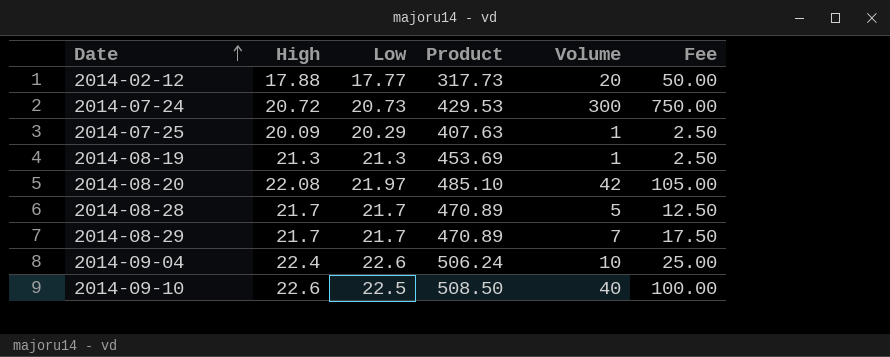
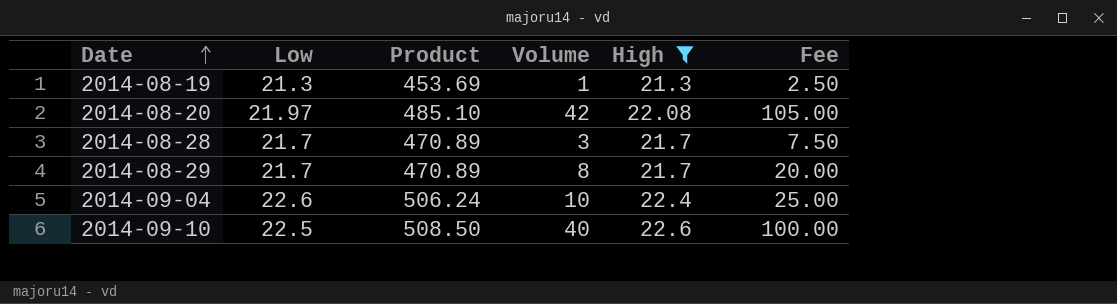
filter: none -> High >= 21.3
column High | position: 2 -> 5
2014-08-28 | Volume: 5 -> 3
2014-08-28 | Fee: 12.50 -> 7.50
2014-08-29 | Volume: 7 -> 8
2014-08-29 | Fee: 17.50 -> 20.00

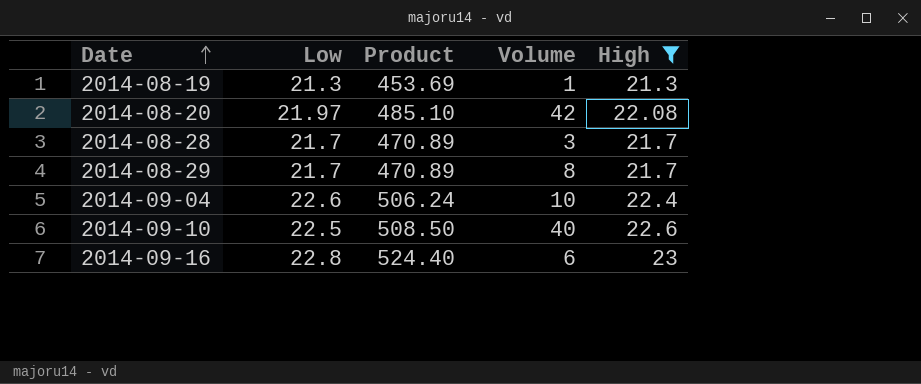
column Fee | formula: [Volume] * 2.5 -> none
row 2014-09-16: none -> 22.8 | 524.40 | 6 | 23

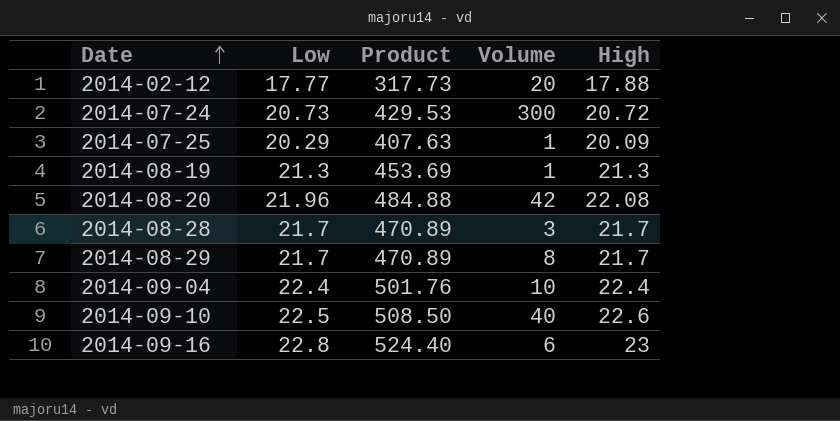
filter: High >= 21.3 -> none
2014-08-20 | Low: 21.97 -> 21.96
2014-08-20 | Product: 485.10 -> 484.88
2014-09-04 | Low: 22.6 -> 22.4
2014-09-04 | Product: 506.24 -> 501.76

